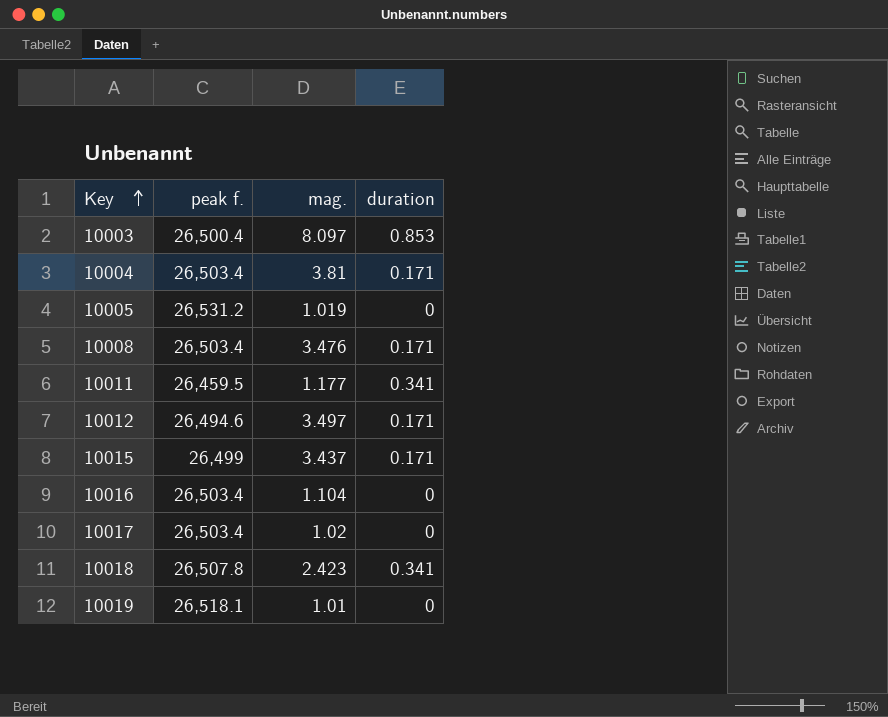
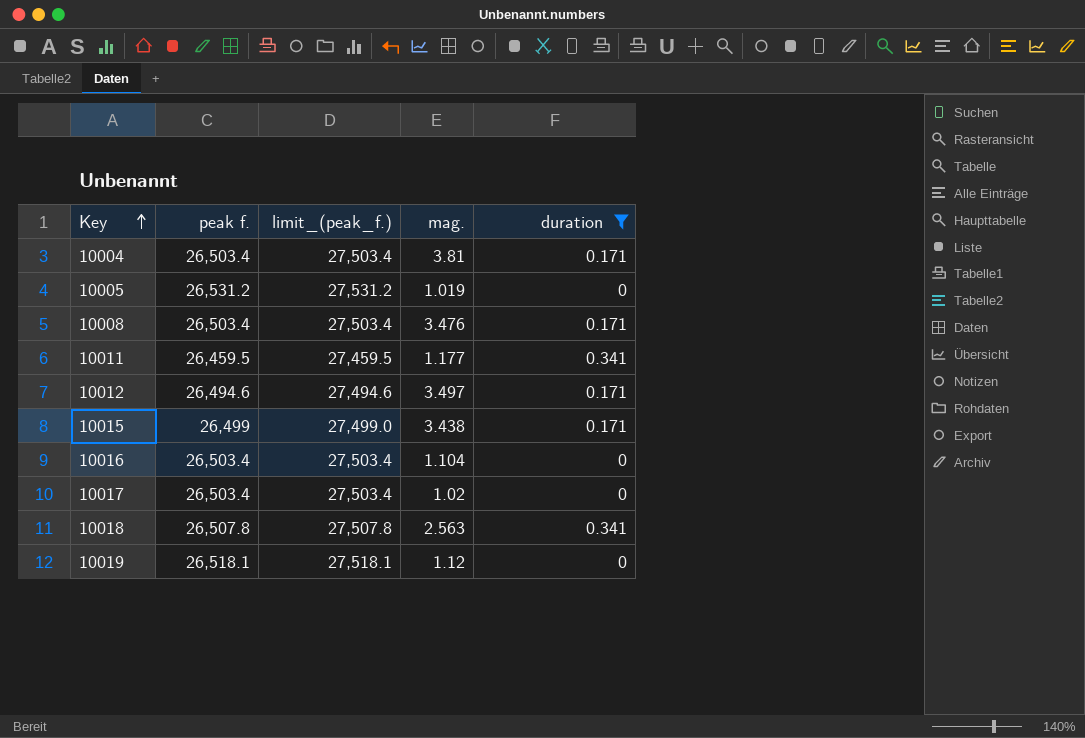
filter: none -> duration != 0.853
column limit_(peak_f.) | formula: none -> [peak f.] + 1000
10015 | mag.: 3.437 -> 3.438
10018 | mag.: 2.423 -> 2.563
10019 | mag.: 1.01 -> 1.12

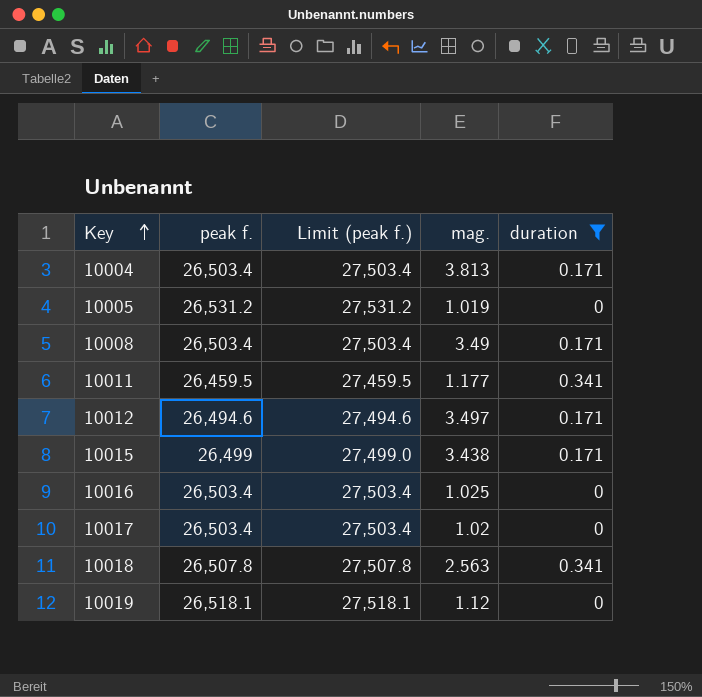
column name: limit_(peak_f.) -> Limit (peak f.)
10004 | mag.: 3.81 -> 3.813
10008 | mag.: 3.476 -> 3.49
10016 | mag.: 1.104 -> 1.025

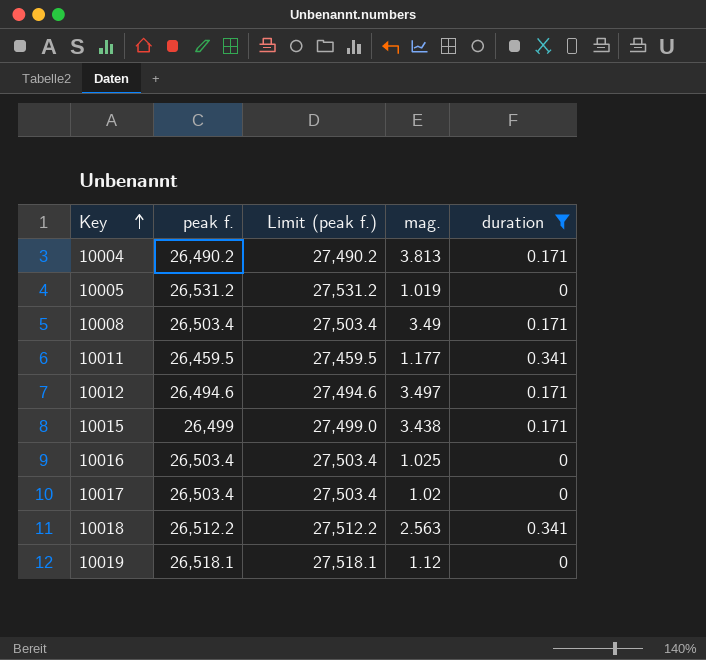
10004 | peak f.: 26,503.4 -> 26,490.2
10004 | Limit (peak f.): 27,503.4 -> 27,490.2
10018 | peak f.: 26,507.8 -> 26,512.2
10018 | Limit (peak f.): 27,507.8 -> 27,512.2

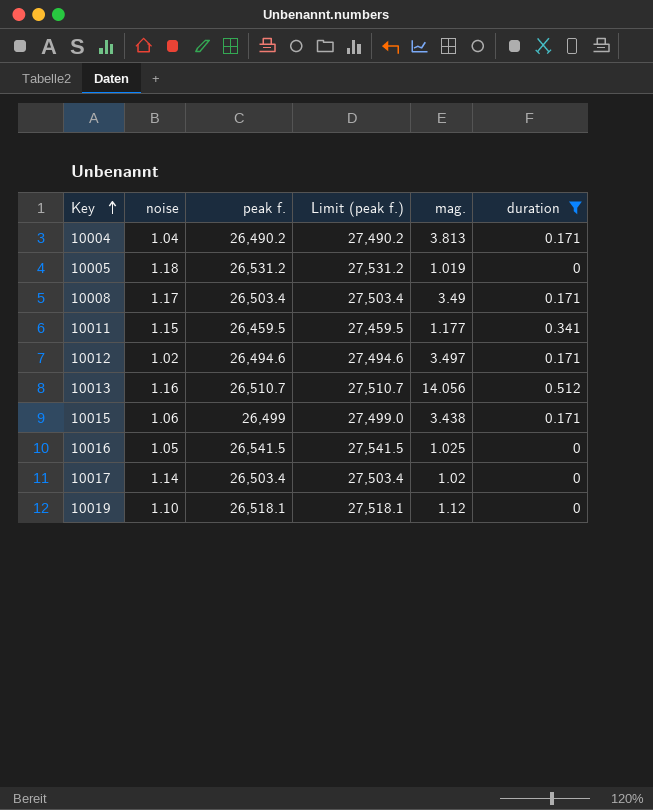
column noise | position: none -> 2
row 10018: 26,512.2 | 27,512.2 | 2.563 | 0.341 -> none
row 10013: none -> 1.16 | 26,510.7 | 27,510.7 | 14.056 | 0.512
10016 | peak f.: 26,503.4 -> 26,541.5
10016 | Limit (peak f.): 27,503.4 -> 27,541.5

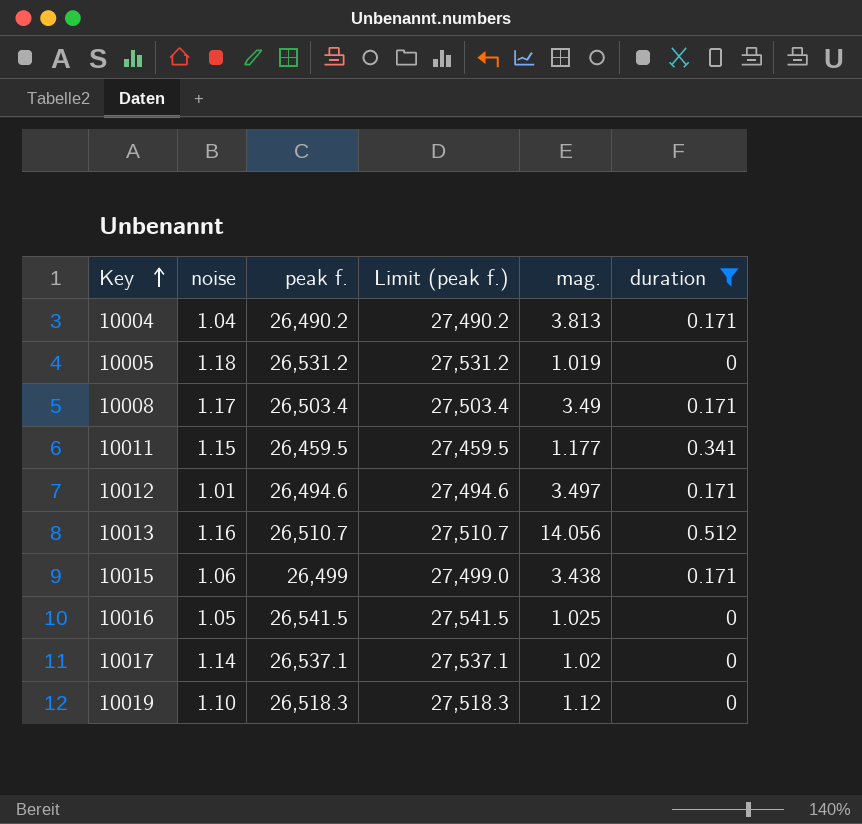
10012 | noise: 1.02 -> 1.01
10017 | peak f.: 26,503.4 -> 26,537.1
10017 | Limit (peak f.): 27,503.4 -> 27,537.1
10019 | peak f.: 26,518.1 -> 26,518.3
10019 | Limit (peak f.): 27,518.1 -> 27,518.3

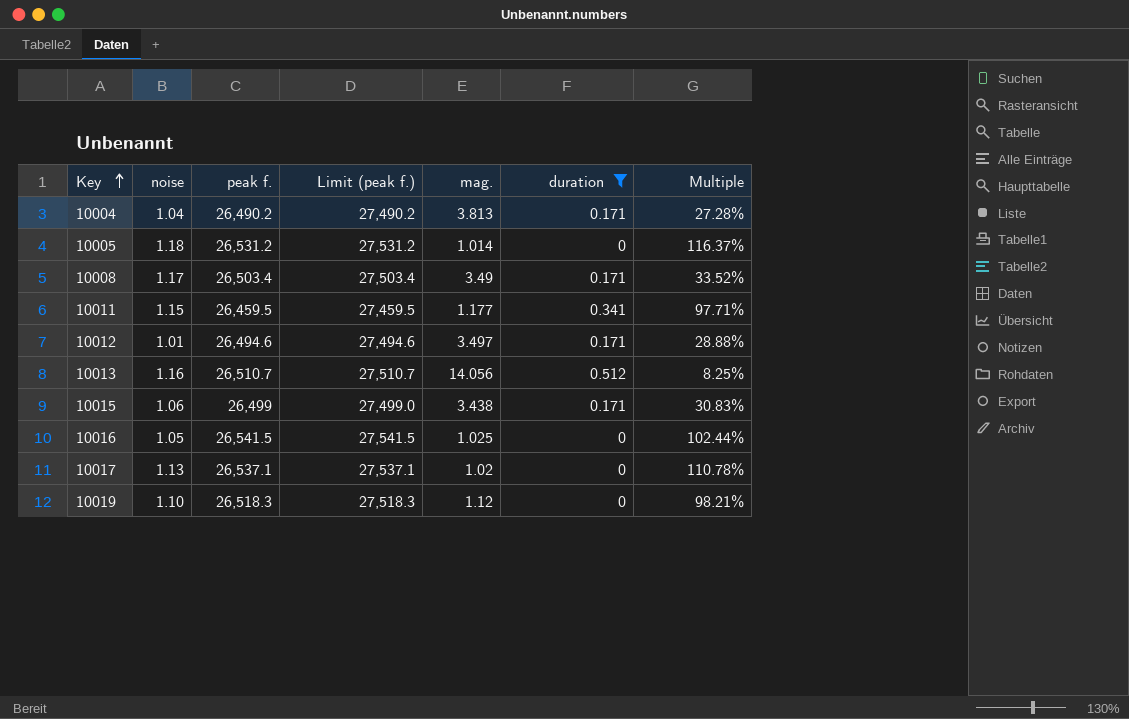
column Multiple | formula: none -> [noise] / [mag.]
10005 | mag.: 1.019 -> 1.014
10017 | noise: 1.14 -> 1.13

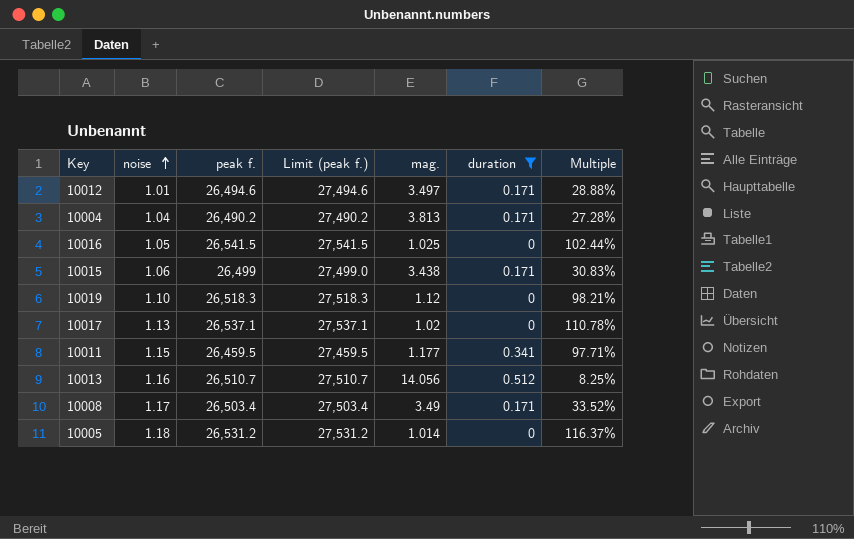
row order: Key ascending -> noise ascending

